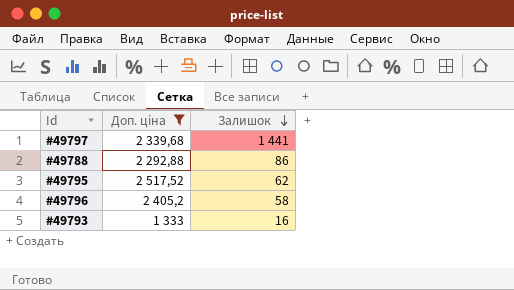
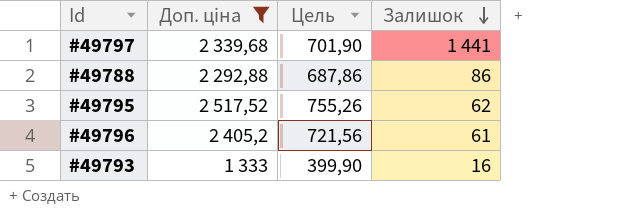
column Цель | formula: none -> [Доп. ціна] * 0,3
#49796 | Залишок: 58 -> 61

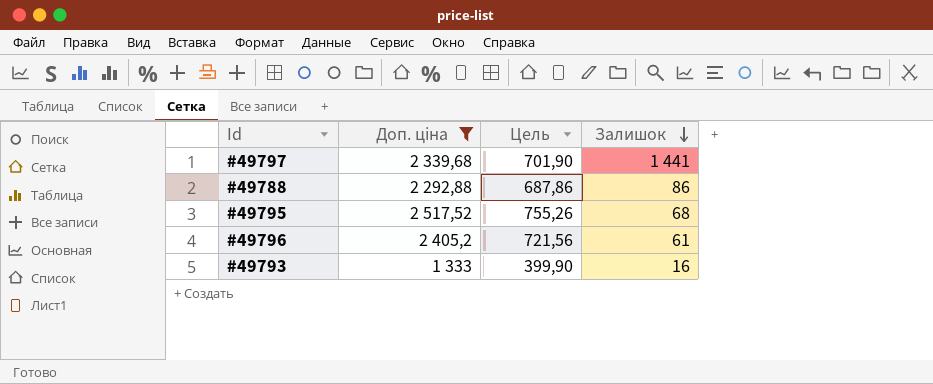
#49795 | Залишок: 62 -> 68

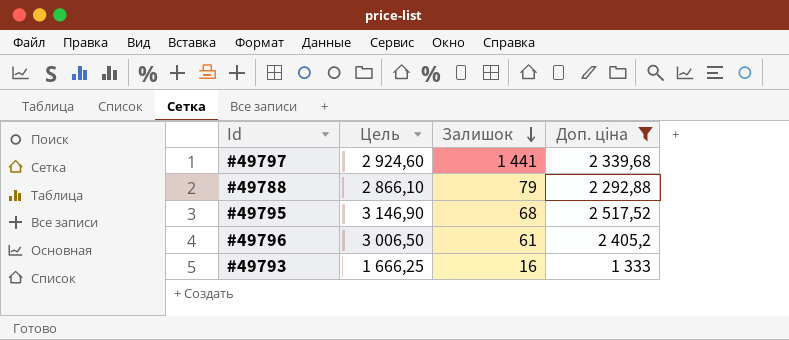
column Цель | formula: [Доп. ціна] * 0,3 -> [Доп. ціна] * 1,25
column Доп. ціна | position: 2 -> 4
#49788 | Залишок: 86 -> 79

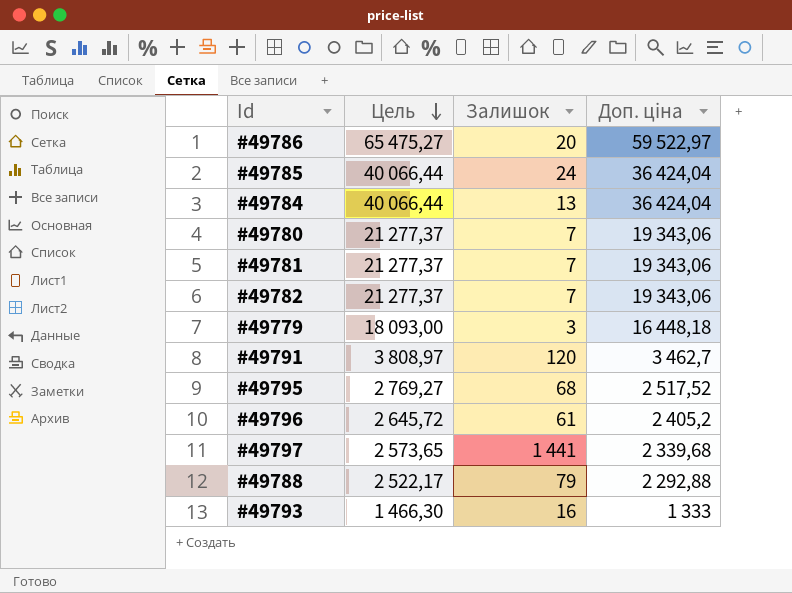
filter: Доп. ціна <= 2 517,52 -> none
row order: Залишок descending -> Цель descending
column Цель | formula: [Доп. ціна] * 1,25 -> [Доп. ціна] * 1,1

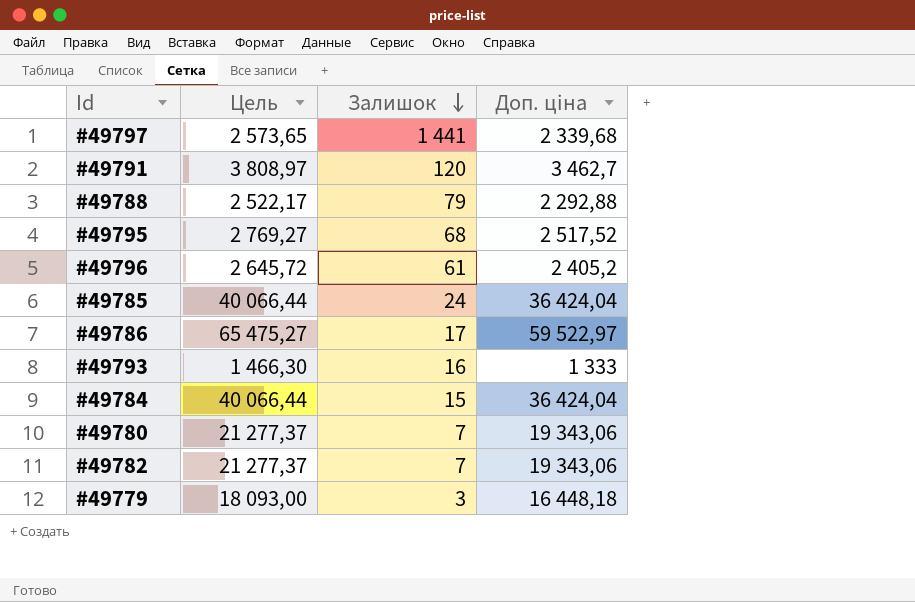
row order: Цель descending -> Залишок descending
row #49781: 21 277,37 | 7 | 19 343,06 -> none
#49786 | Залишок: 20 -> 17
#49784 | Залишок: 13 -> 15

